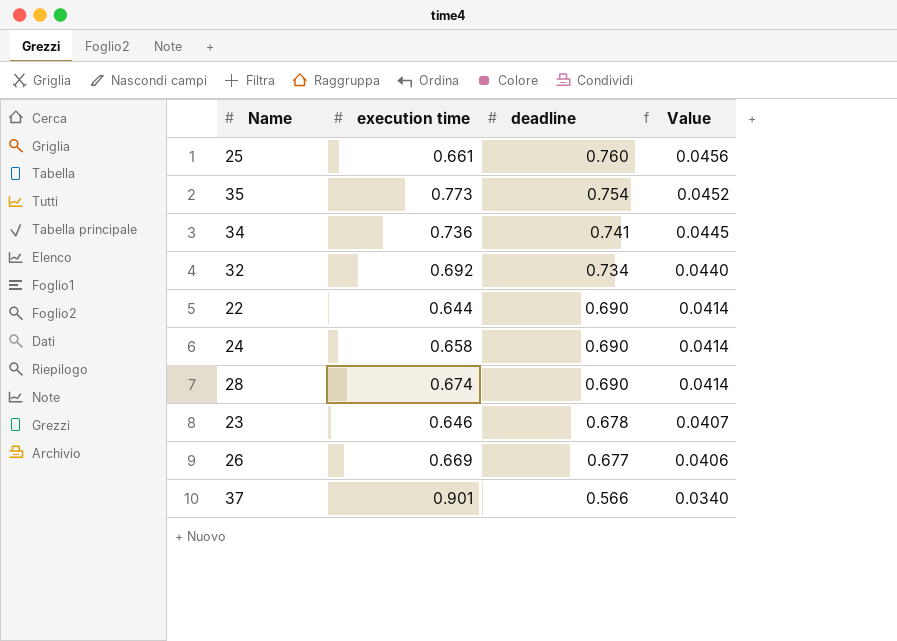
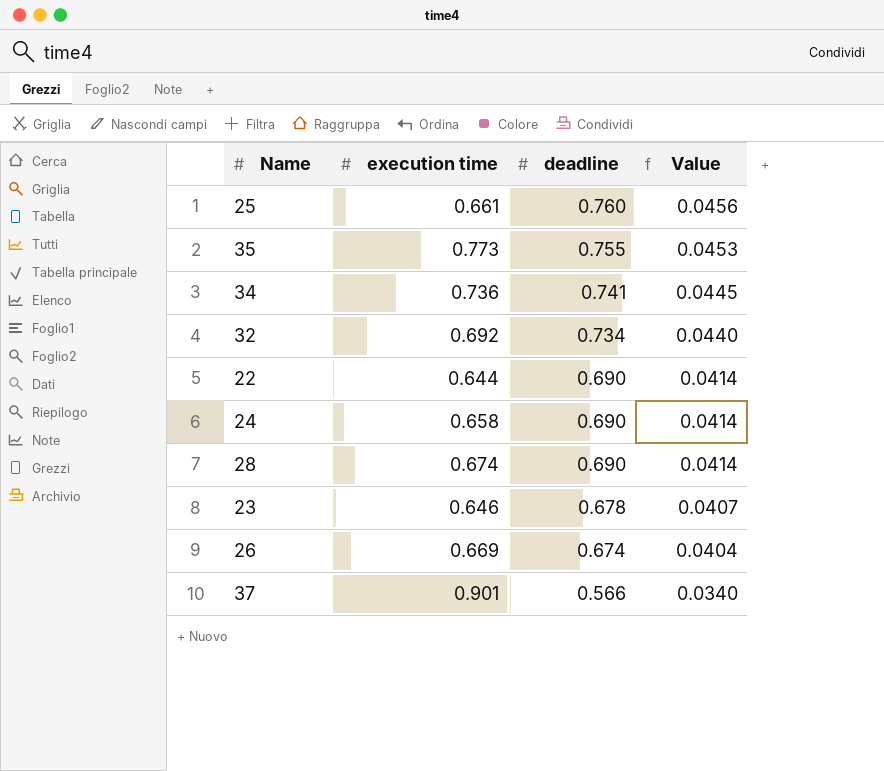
35 | deadline: 0.754 -> 0.755
35 | Value: 0.0452 -> 0.0453
26 | deadline: 0.677 -> 0.674
26 | Value: 0.0406 -> 0.0404

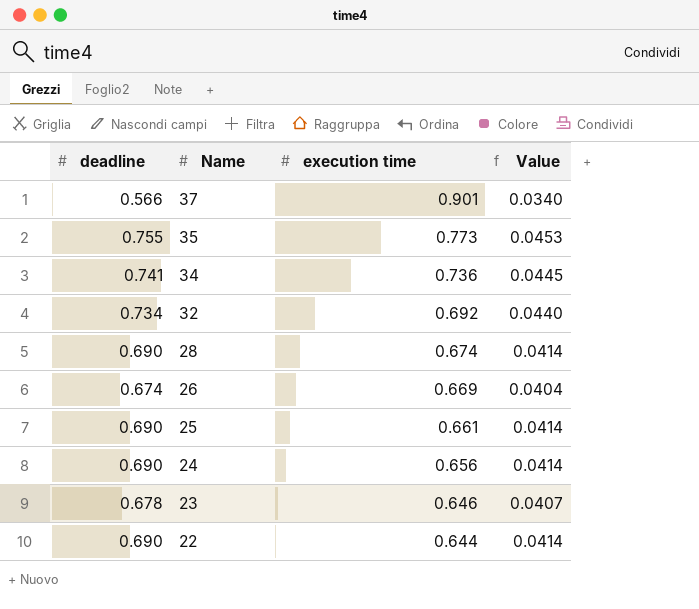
row order: deadline descending -> Name descending
column deadline | position: 3 -> 1
25 | deadline: 0.760 -> 0.690
25 | Value: 0.0456 -> 0.0414
24 | execution time: 0.658 -> 0.656

